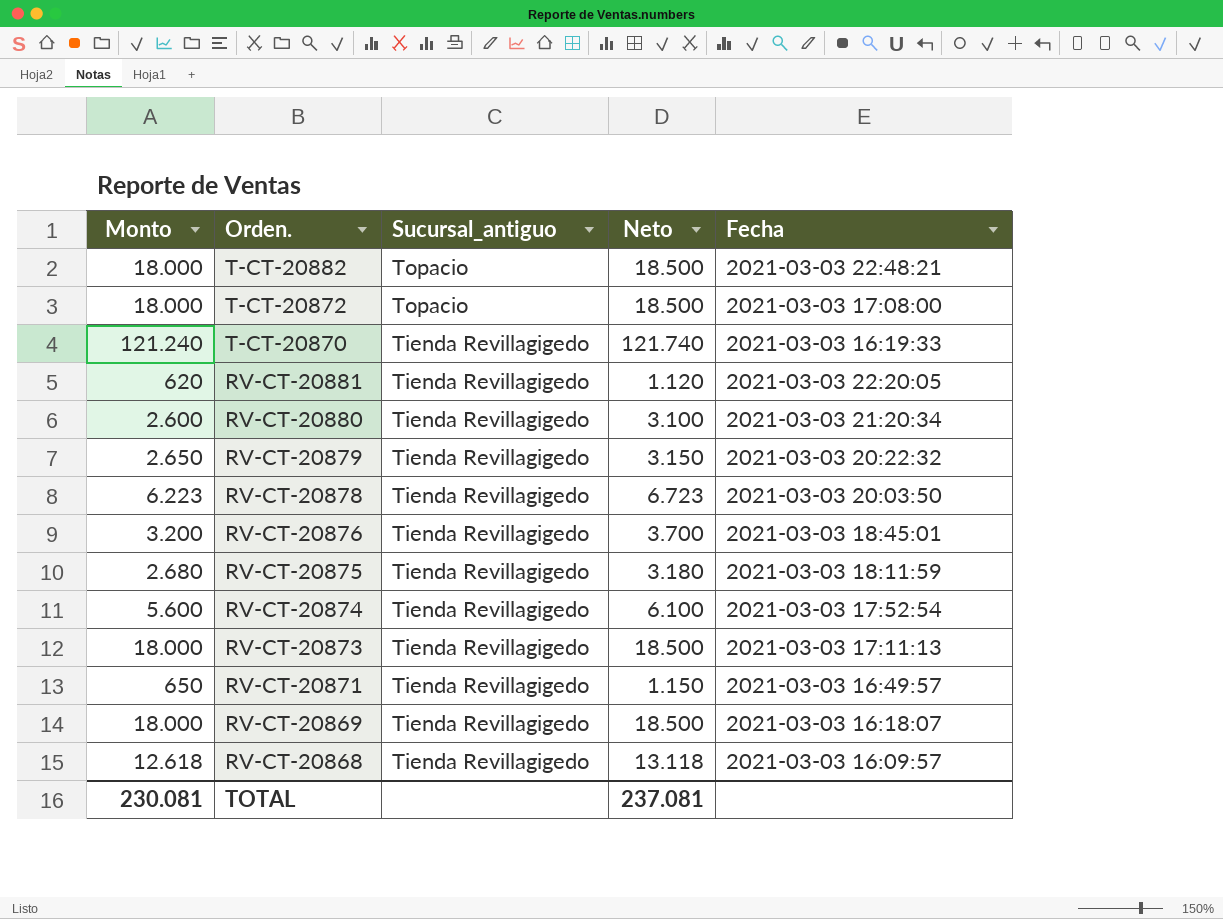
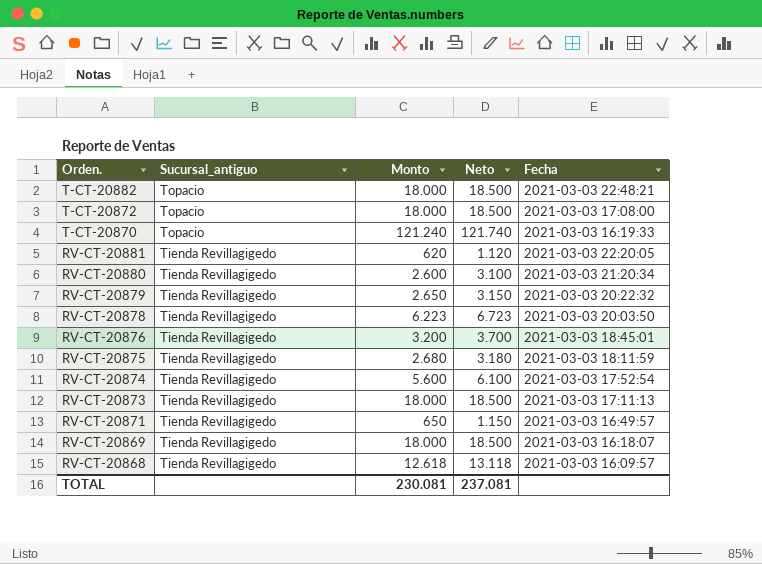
column Monto | position: 1 -> 3
T-CT-20870 | Sucursal_antiguo: Tienda Revillagigedo -> Topacio

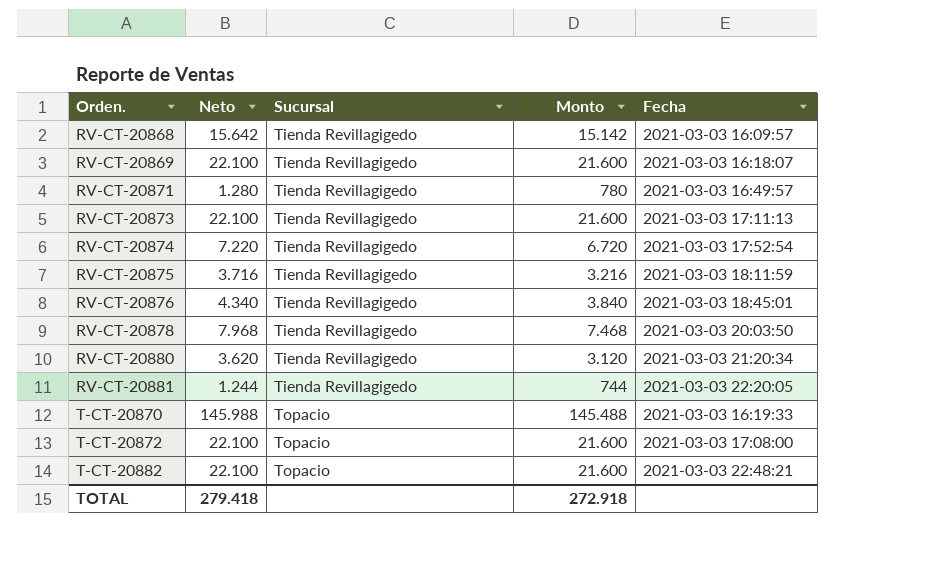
row order: Orden. descending -> Orden. ascending
column Neto | position: 4 -> 2
column name: Sucursal_antiguo -> Sucursal
row RV-CT-20879: Tienda Revillagigedo | 2.650 | 3.150 | 2021-03-03 20:22:32 -> none
RV-CT-20868 | Neto: 13.118 -> 15.642
RV-CT-20868 | Monto: 12.618 -> 15.142
RV-CT-20869 | Neto: 18.500 -> 22.100
RV-CT-20869 | Monto: 18.000 -> 21.600
RV-CT-20871 | Neto: 1.150 -> 1.280
RV-CT-20871 | Monto: 650 -> 780
RV-CT-20873 | Neto: 18.500 -> 22.100
RV-CT-20873 | Monto: 18.000 -> 21.600
RV-CT-20874 | Neto: 6.100 -> 7.220
RV-CT-20874 | Monto: 5.600 -> 6.720
RV-CT-20875 | Neto: 3.180 -> 3.716
RV-CT-20875 | Monto: 2.680 -> 3.216
RV-CT-20876 | Neto: 3.700 -> 4.340
RV-CT-20876 | Monto: 3.200 -> 3.840
RV-CT-20878 | Neto: 6.723 -> 7.968
RV-CT-20878 | Monto: 6.223 -> 7.468
RV-CT-20880 | Neto: 3.100 -> 3.620
RV-CT-20880 | Monto: 2.600 -> 3.120
RV-CT-20881 | Neto: 1.120 -> 1.244
RV-CT-20881 | Monto: 620 -> 744
T-CT-20870 | Neto: 121.740 -> 145.988
T-CT-20870 | Monto: 121.240 -> 145.488
T-CT-20872 | Neto: 18.500 -> 22.100
T-CT-20872 | Monto: 18.000 -> 21.600
T-CT-20882 | Neto: 18.500 -> 22.100
T-CT-20882 | Monto: 18.000 -> 21.600
TOTAL | Neto: 237.081 -> 279.418
TOTAL | Monto: 230.081 -> 272.918

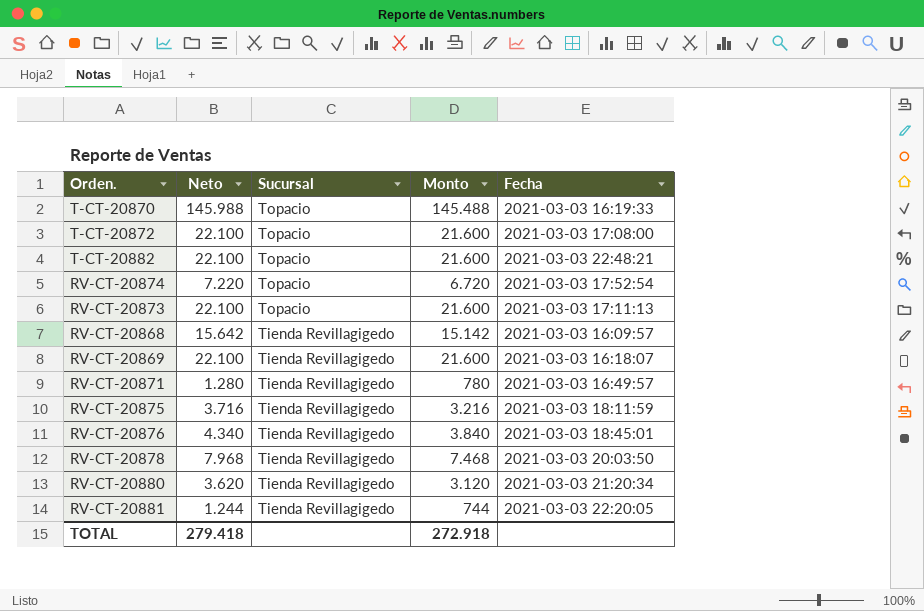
row order: Orden. ascending -> Sucursal descending
RV-CT-20874 | Sucursal: Tienda Revillagigedo -> Topacio
RV-CT-20873 | Sucursal: Tienda Revillagigedo -> Topacio

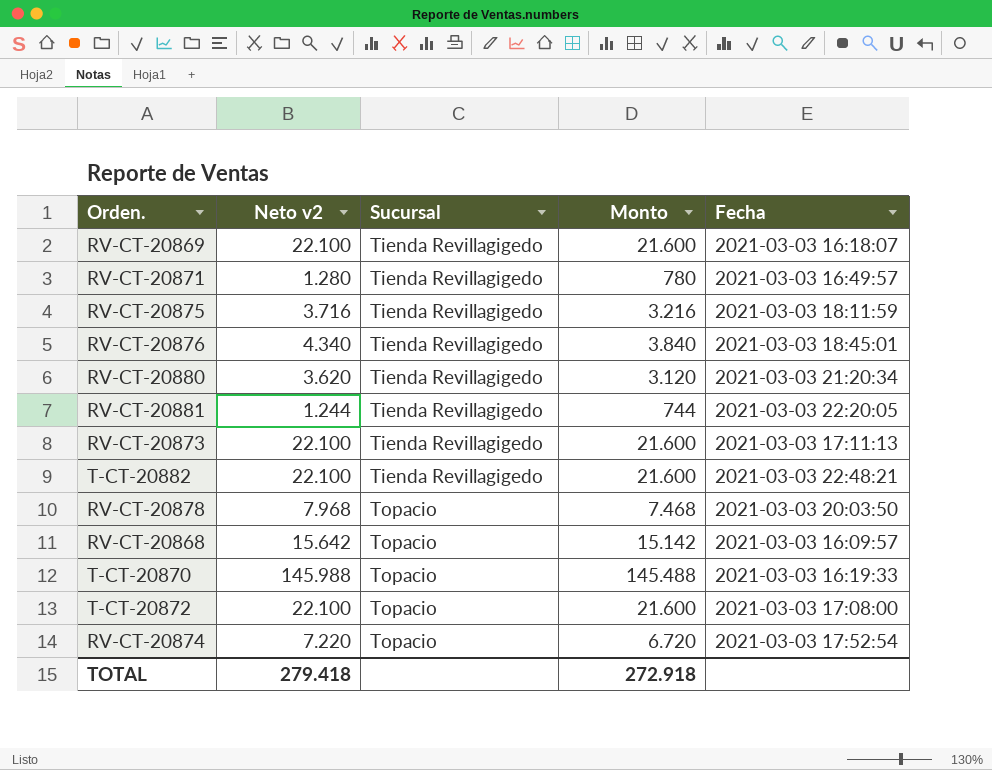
row order: Sucursal descending -> Sucursal ascending
column name: Neto -> Neto v2
RV-CT-20873 | Sucursal: Topacio -> Tienda Revillagigedo
T-CT-20882 | Sucursal: Topacio -> Tienda Revillagigedo
RV-CT-20878 | Sucursal: Tienda Revillagigedo -> Topacio
RV-CT-20868 | Sucursal: Tienda Revillagigedo -> Topacio

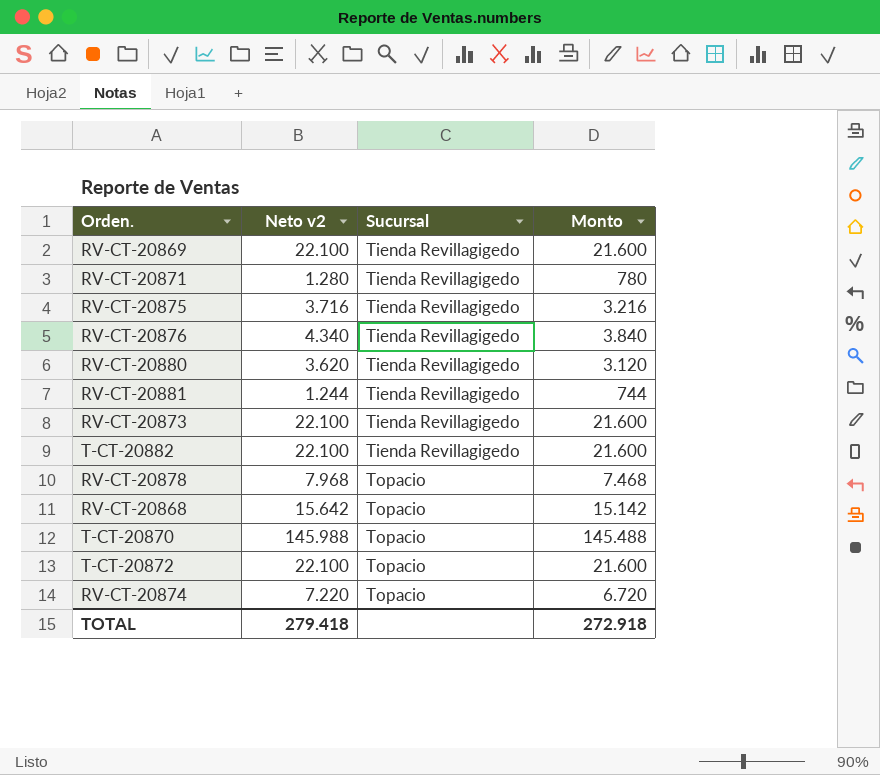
column Fecha | position: 5 -> none

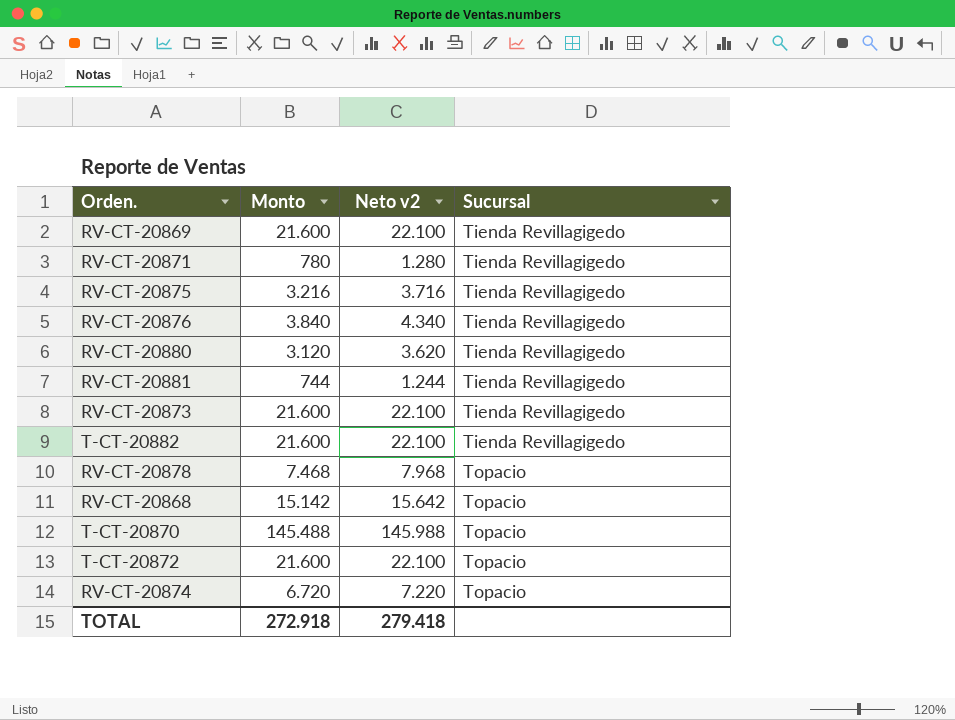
column Monto | position: 4 -> 2

